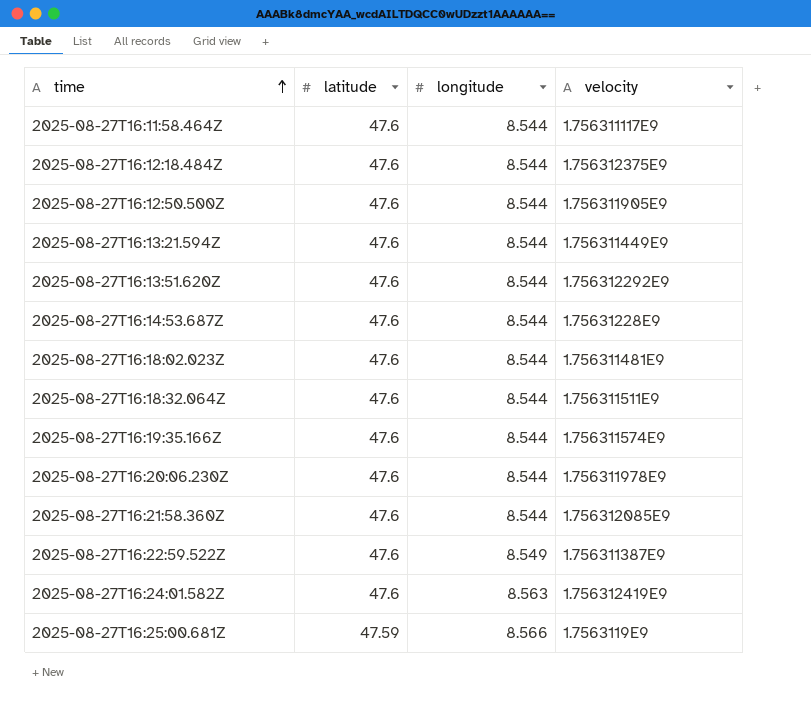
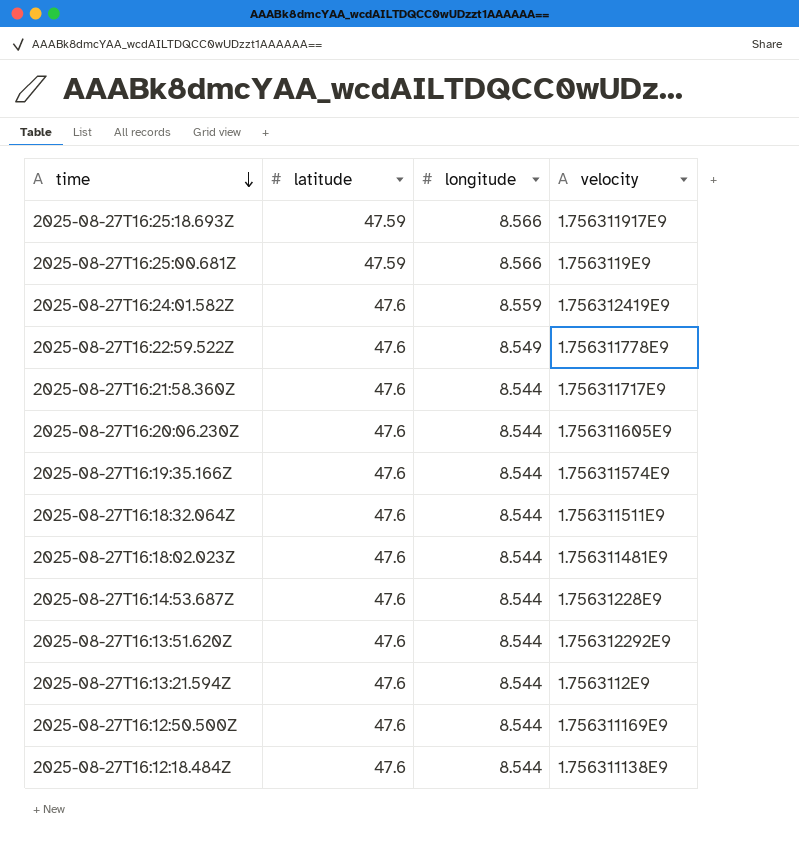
row order: time ascending -> time descending
row 2025-08-27T16:11:58.464Z: 47.6 | 8.544 | 1.756311117E9 -> none
row 2025-08-27T16:25:18.693Z: none -> 47.59 | 8.566 | 1.756311917E9
2025-08-27T16:24:01.582Z | longitude: 8.563 -> 8.559
2025-08-27T16:22:59.522Z | velocity: 1.756311387E9 -> 1.756311778E9
2025-08-27T16:21:58.360Z | velocity: 1.756312085E9 -> 1.756311717E9
2025-08-27T16:20:06.230Z | velocity: 1.756311978E9 -> 1.756311605E9
2025-08-27T16:13:21.594Z | velocity: 1.756311449E9 -> 1.7563112E9
2025-08-27T16:12:50.500Z | velocity: 1.756311905E9 -> 1.756311169E9
2025-08-27T16:12:18.484Z | velocity: 1.756312375E9 -> 1.756311138E9

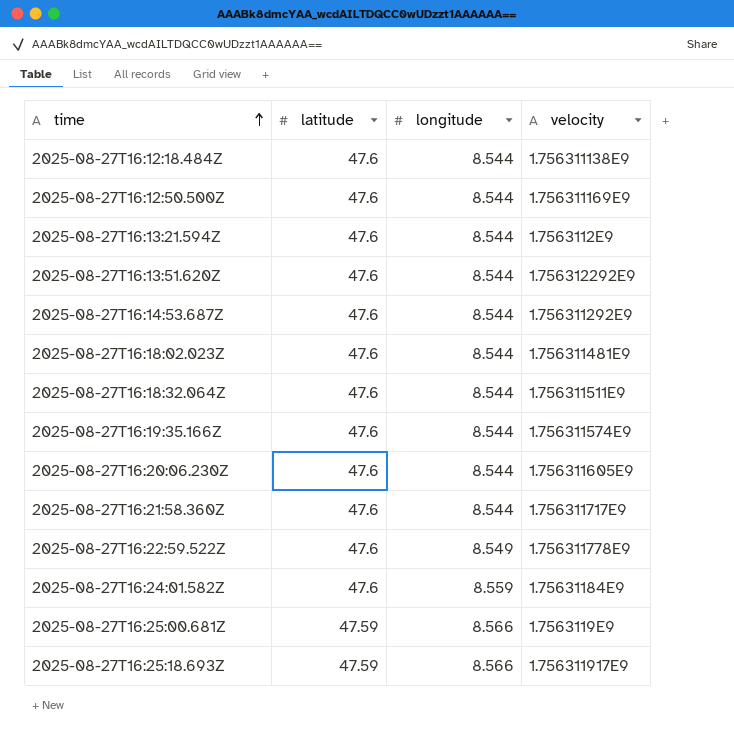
row order: time descending -> time ascending
2025-08-27T16:14:53.687Z | velocity: 1.75631228E9 -> 1.756311292E9
2025-08-27T16:24:01.582Z | velocity: 1.756312419E9 -> 1.75631184E9

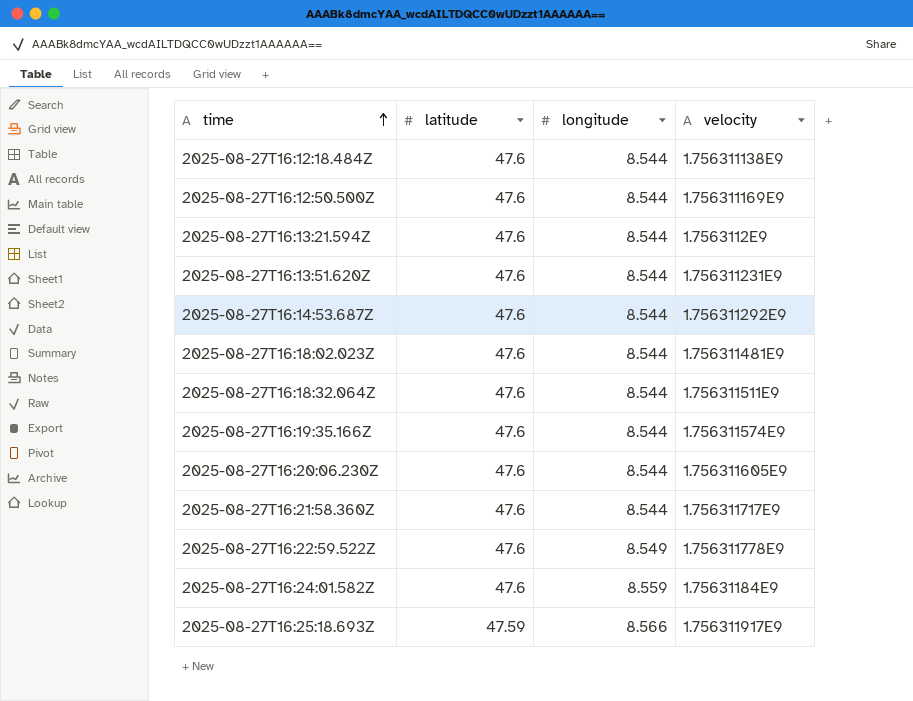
row 2025-08-27T16:25:00.681Z: 47.59 | 8.566 | 1.7563119E9 -> none
2025-08-27T16:13:51.620Z | velocity: 1.756312292E9 -> 1.756311231E9

